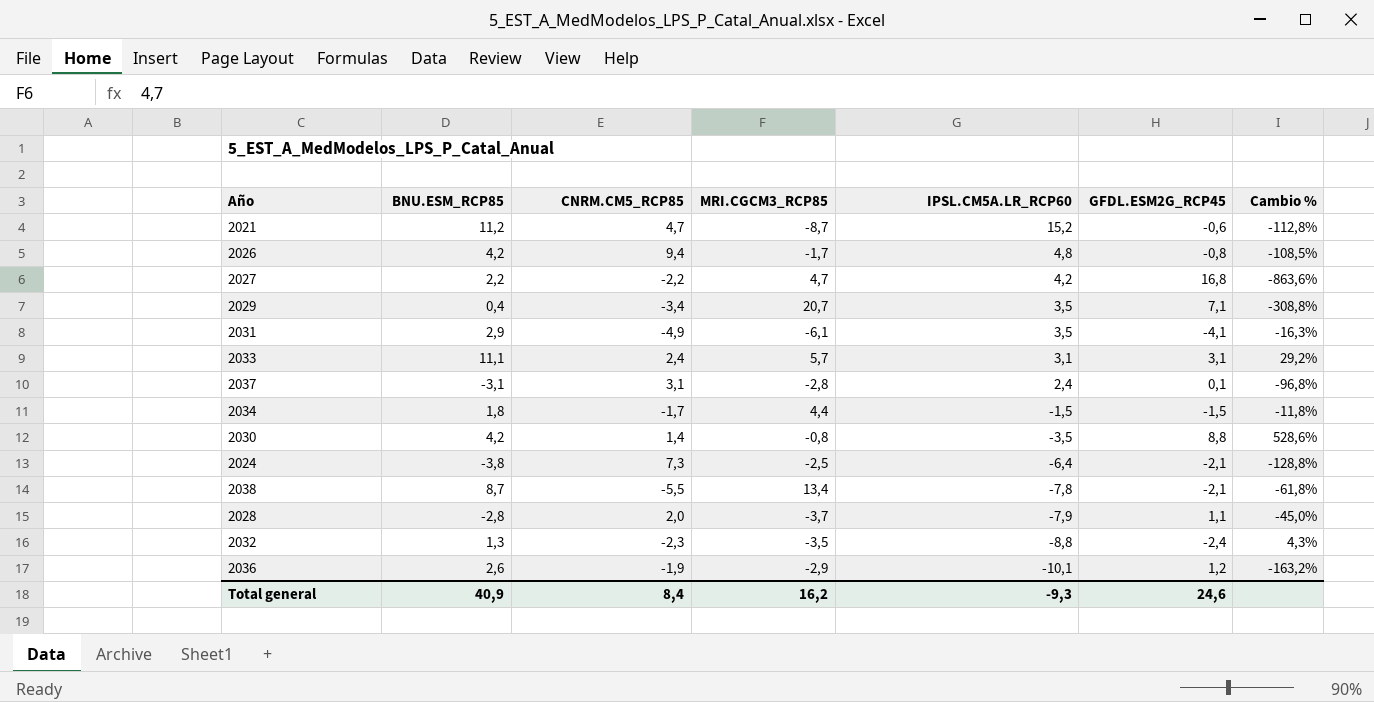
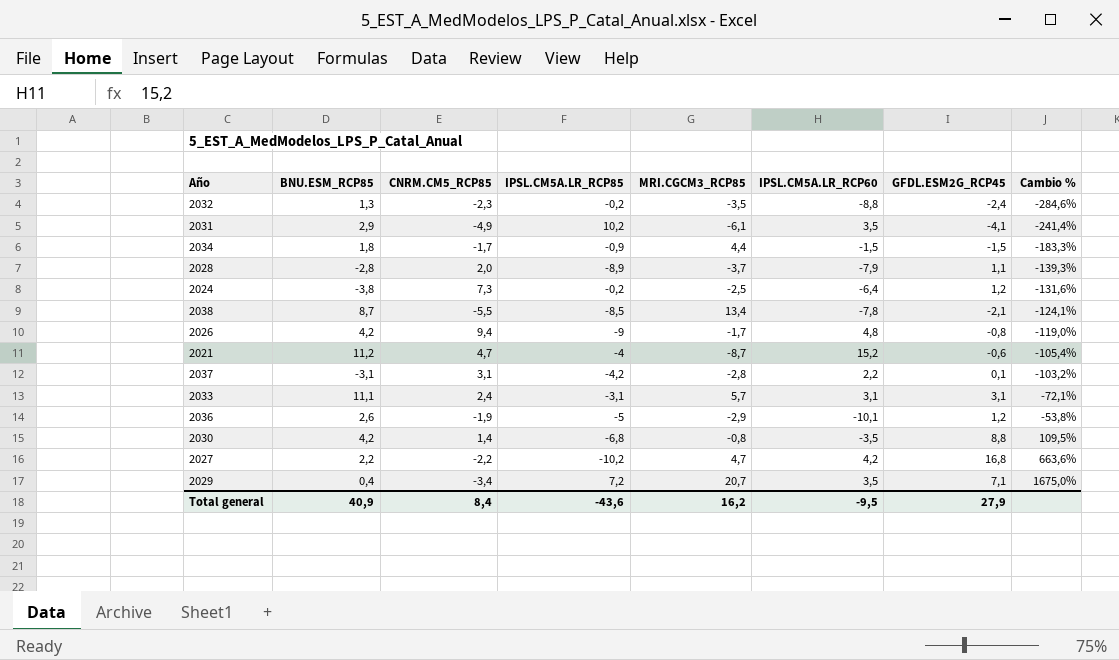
row order: IPSL.CM5A.LR_RCP60 descending -> Cambio % ascending
column IPSL.CM5A.LR_RCP85 | position: none -> 4
column Cambio % | formula: ([GFDL.ESM2G_RCP45] - [CNRM.CM5_RCP85]) / [CNRM.CM5_RCP85] -> ([GFDL.ESM2G_RCP45] - [BNU.ESM_RCP85]) / [BNU.ESM_RCP85]
2024 | GFDL.ESM2G_RCP45: -2,1 -> 1,2
2037 | IPSL.CM5A.LR_RCP60: 2,4 -> 2,2
Total general | IPSL.CM5A.LR_RCP60: -9,3 -> -9,5
Total general | GFDL.ESM2G_RCP45: 24,6 -> 27,9

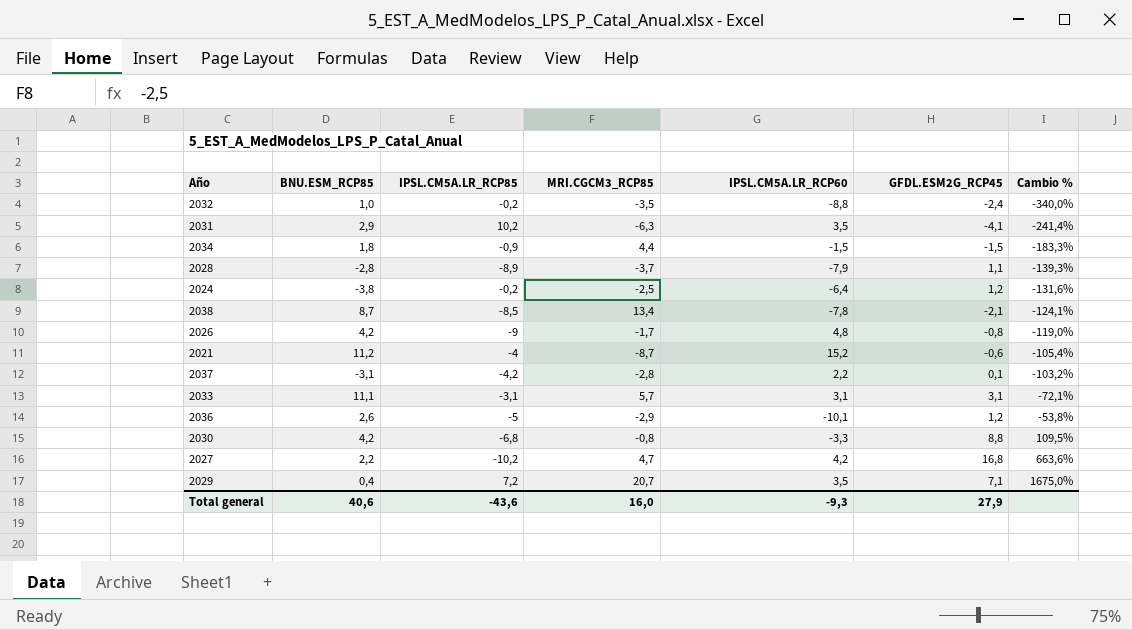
column CNRM.CM5_RCP85 | position: 3 -> none
2032 | BNU.ESM_RCP85: 1,3 -> 1,0
2032 | Cambio %: -284,6% -> -340,0%
2031 | MRI.CGCM3_RCP85: -6,1 -> -6,3
2030 | IPSL.CM5A.LR_RCP60: -3,5 -> -3,3
Total general | BNU.ESM_RCP85: 40,9 -> 40,6
Total general | MRI.CGCM3_RCP85: 16,2 -> 16,0
Total general | IPSL.CM5A.LR_RCP60: -9,5 -> -9,3

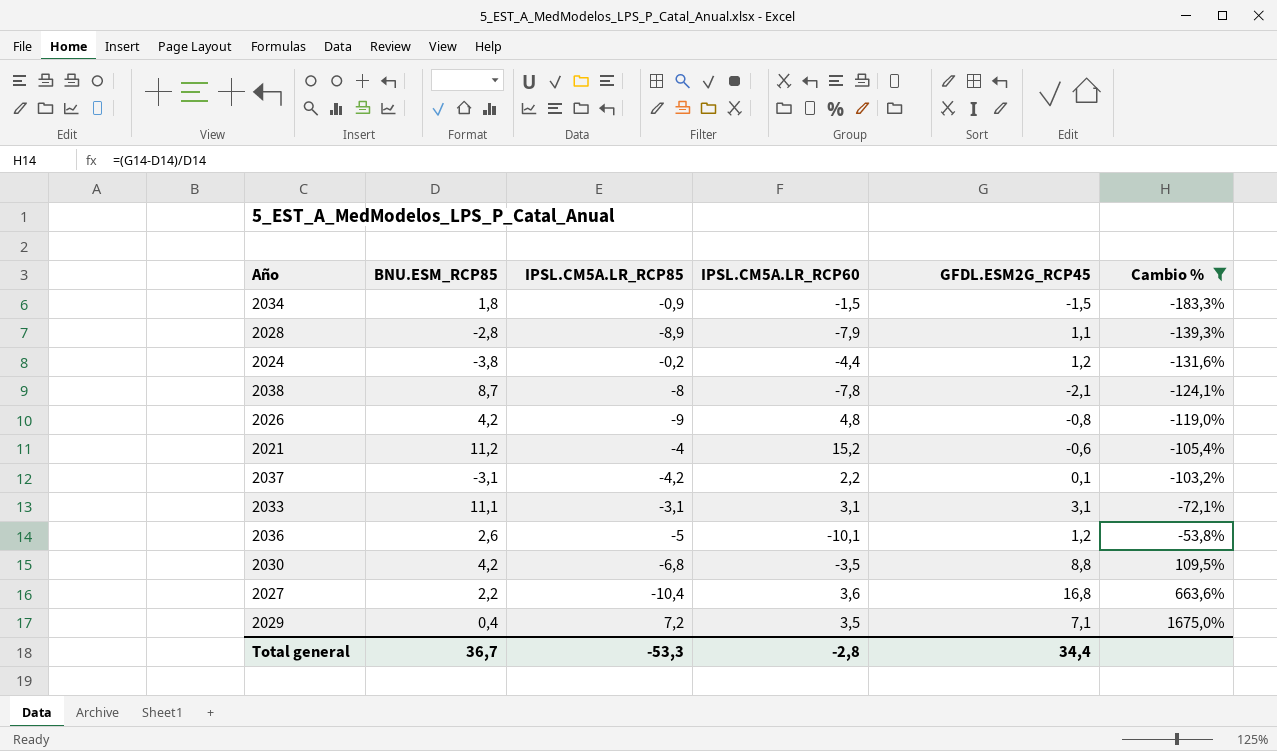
filter: none -> Cambio % >= -183,3%
column MRI.CGCM3_RCP85 | position: 4 -> none
2024 | IPSL.CM5A.LR_RCP60: -6,4 -> -4,4
2038 | IPSL.CM5A.LR_RCP85: -8,5 -> -8
2030 | IPSL.CM5A.LR_RCP60: -3,3 -> -3,5
2027 | IPSL.CM5A.LR_RCP85: -10,2 -> -10,4
2027 | IPSL.CM5A.LR_RCP60: 4,2 -> 3,6
Total general | BNU.ESM_RCP85: 40,6 -> 36,7
Total general | IPSL.CM5A.LR_RCP85: -43,6 -> -53,3
Total general | IPSL.CM5A.LR_RCP60: -9,3 -> -2,8
Total general | GFDL.ESM2G_RCP45: 27,9 -> 34,4

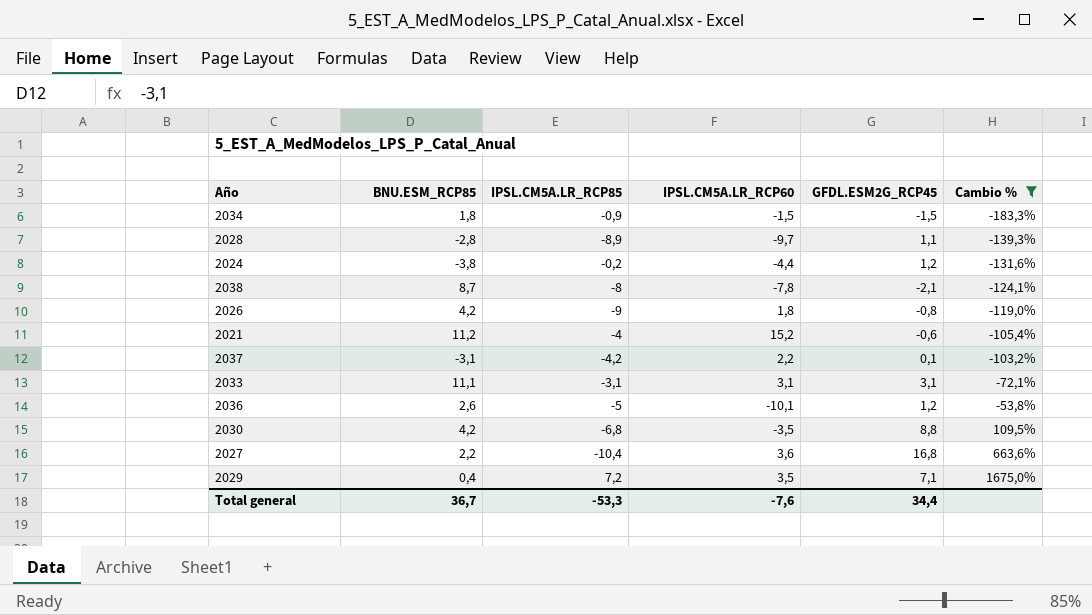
2028 | IPSL.CM5A.LR_RCP60: -7,9 -> -9,7
2026 | IPSL.CM5A.LR_RCP60: 4,8 -> 1,8
Total general | IPSL.CM5A.LR_RCP60: -2,8 -> -7,6

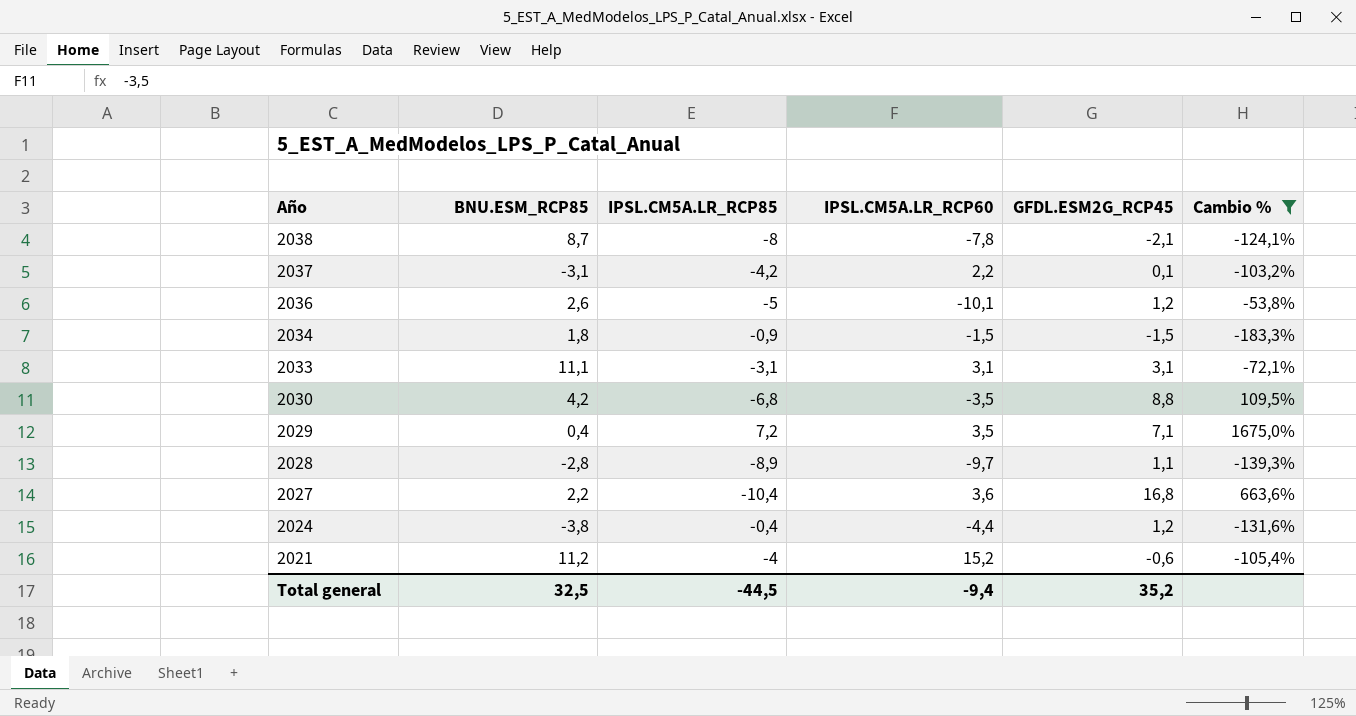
row order: Cambio % ascending -> Año descending
row 2026: 4,2 | -9 | 1,8 | -0,8 | -119,0% -> none
2024 | IPSL.CM5A.LR_RCP85: -0,2 -> -0,4
Total general | BNU.ESM_RCP85: 36,7 -> 32,5
Total general | IPSL.CM5A.LR_RCP85: -53,3 -> -44,5
Total general | IPSL.CM5A.LR_RCP60: -7,6 -> -9,4
Total general | GFDL.ESM2G_RCP45: 34,4 -> 35,2

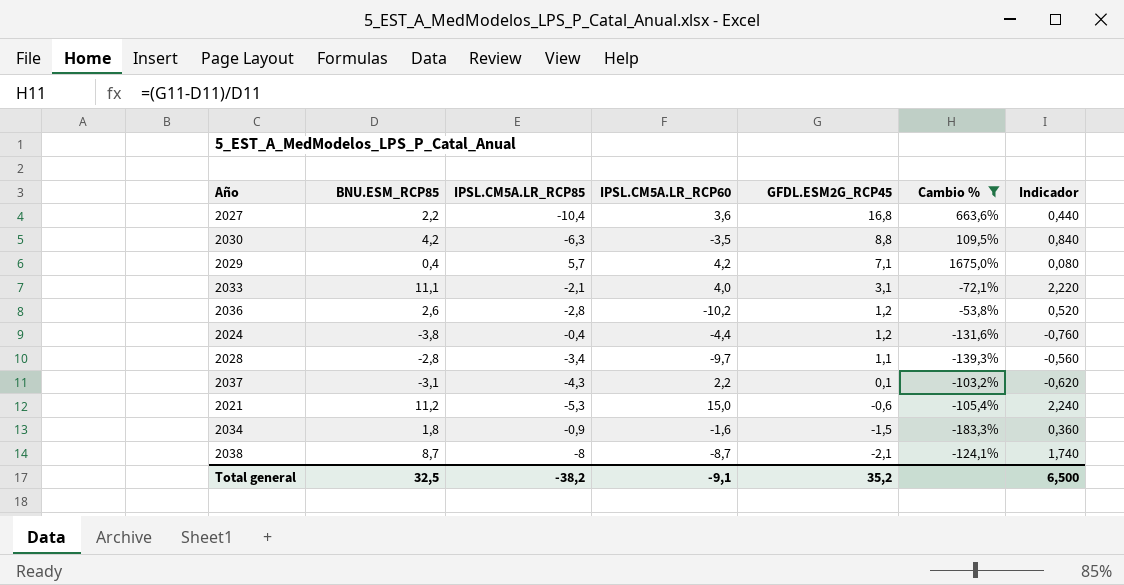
row order: Año descending -> GFDL.ESM2G_RCP45 descending
column Indicador | formula: none -> [BNU.ESM_RCP85] * 0,2
2030 | IPSL.CM5A.LR_RCP85: -6,8 -> -6,3
2029 | IPSL.CM5A.LR_RCP85: 7,2 -> 5,7
2029 | IPSL.CM5A.LR_RCP60: 3,5 -> 4,2
2033 | IPSL.CM5A.LR_RCP85: -3,1 -> -2,1
2033 | IPSL.CM5A.LR_RCP60: 3,1 -> 4,0
2036 | IPSL.CM5A.LR_RCP85: -5 -> -2,8
2036 | IPSL.CM5A.LR_RCP60: -10,1 -> -10,2
2028 | IPSL.CM5A.LR_RCP85: -8,9 -> -3,4
2037 | IPSL.CM5A.LR_RCP85: -4,2 -> -4,3
2021 | IPSL.CM5A.LR_RCP85: -4 -> -5,3
2021 | IPSL.CM5A.LR_RCP60: 15,2 -> 15,0
2034 | IPSL.CM5A.LR_RCP60: -1,5 -> -1,6
2038 | IPSL.CM5A.LR_RCP60: -7,8 -> -8,7
Total general | IPSL.CM5A.LR_RCP85: -44,5 -> -38,2
Total general | IPSL.CM5A.LR_RCP60: -9,4 -> -9,1

